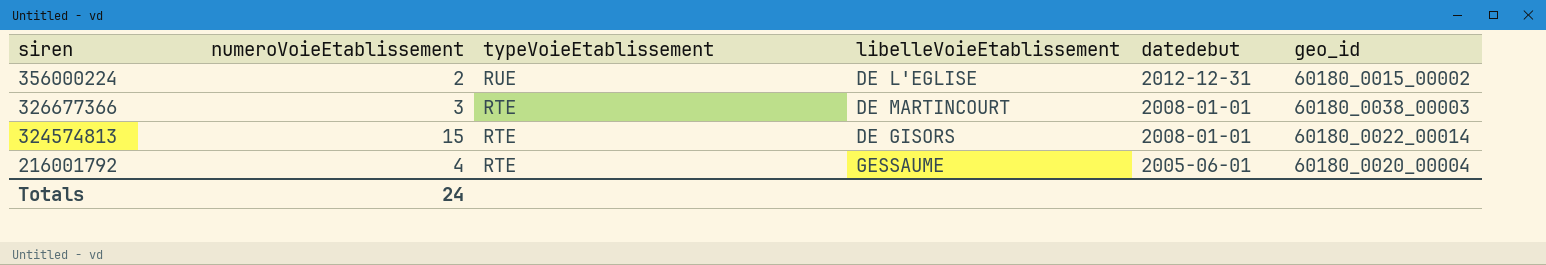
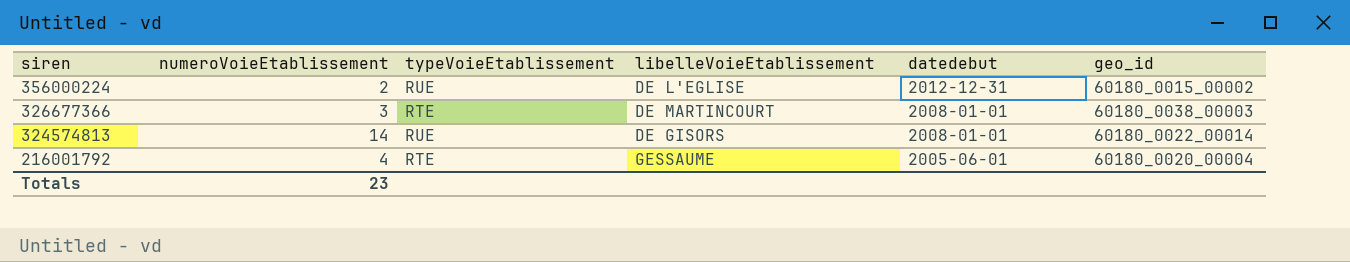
324574813 | numeroVoieEtablissement: 15 -> 14
324574813 | typeVoieEtablissement: RTE -> RUE
Totals | numeroVoieEtablissement: 24 -> 23

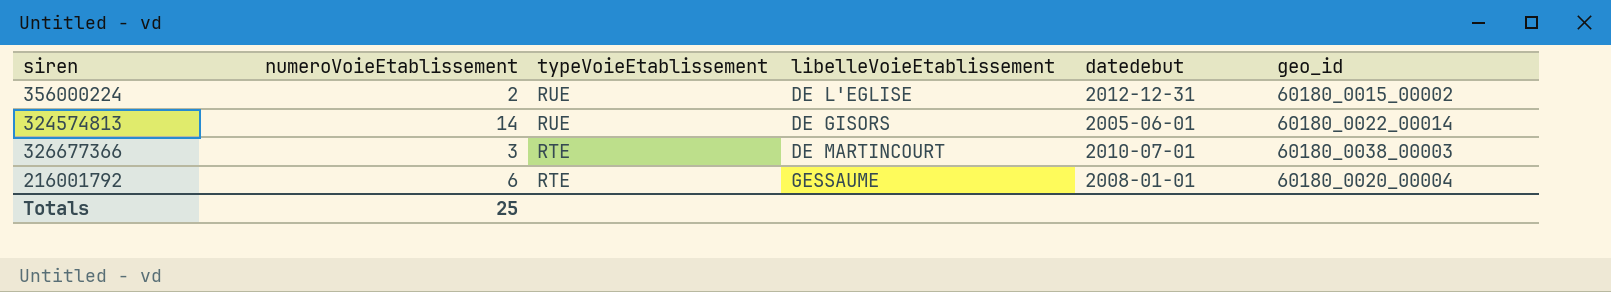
row order: siren descending -> typeVoieEtablissement descending
324574813 | datedebut: 2008-01-01 -> 2005-06-01
326677366 | datedebut: 2008-01-01 -> 2010-07-01
216001792 | numeroVoieEtablissement: 4 -> 6
216001792 | datedebut: 2005-06-01 -> 2008-01-01
Totals | numeroVoieEtablissement: 23 -> 25

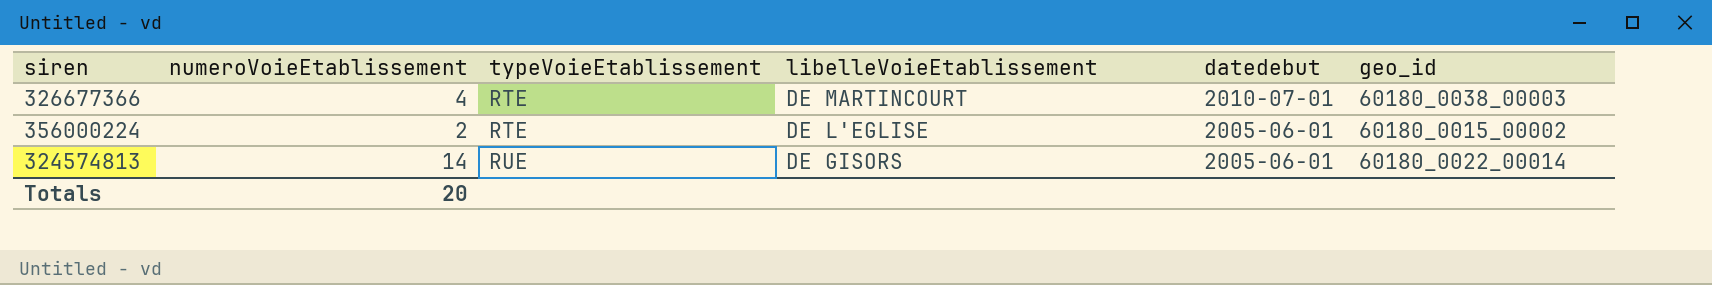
row order: typeVoieEtablissement descending -> typeVoieEtablissement ascending
row 216001792: 6 | RTE | GESSAUME | 2008-01-01 | 60180_0020_00004 -> none
326677366 | numeroVoieEtablissement: 3 -> 4
356000224 | typeVoieEtablissement: RUE -> RTE
356000224 | datedebut: 2012-12-31 -> 2005-06-01
Totals | numeroVoieEtablissement: 25 -> 20

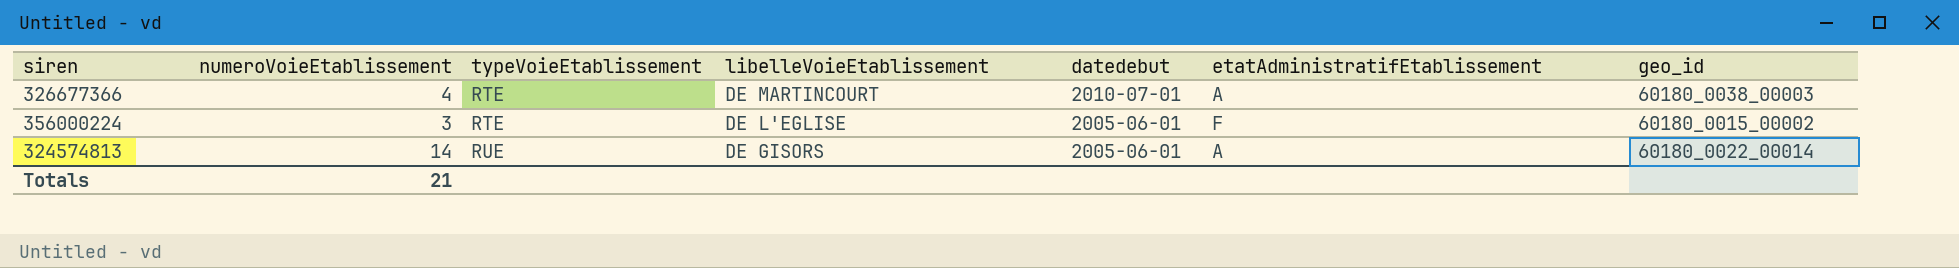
column etatAdministratifEtablissement | position: none -> 6
356000224 | numeroVoieEtablissement: 2 -> 3
Totals | numeroVoieEtablissement: 20 -> 21

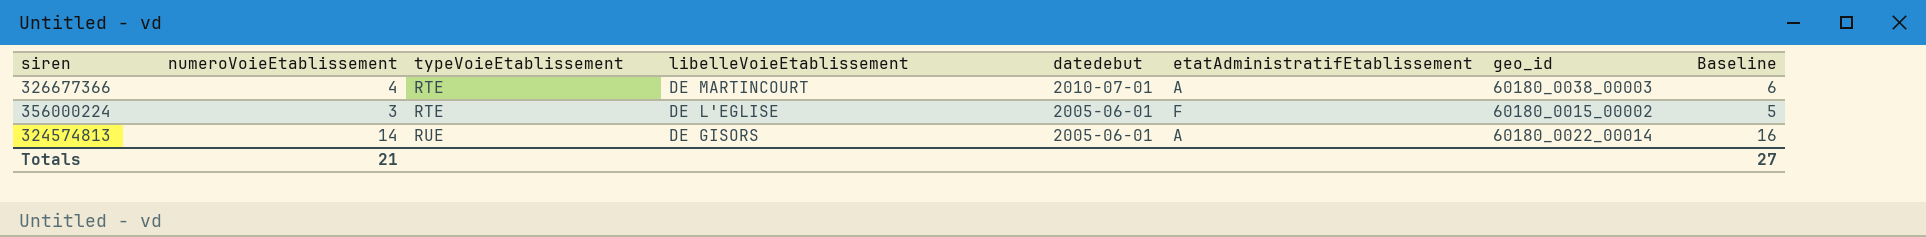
column Baseline | formula: none -> [numeroVoieEtablissement] + 2

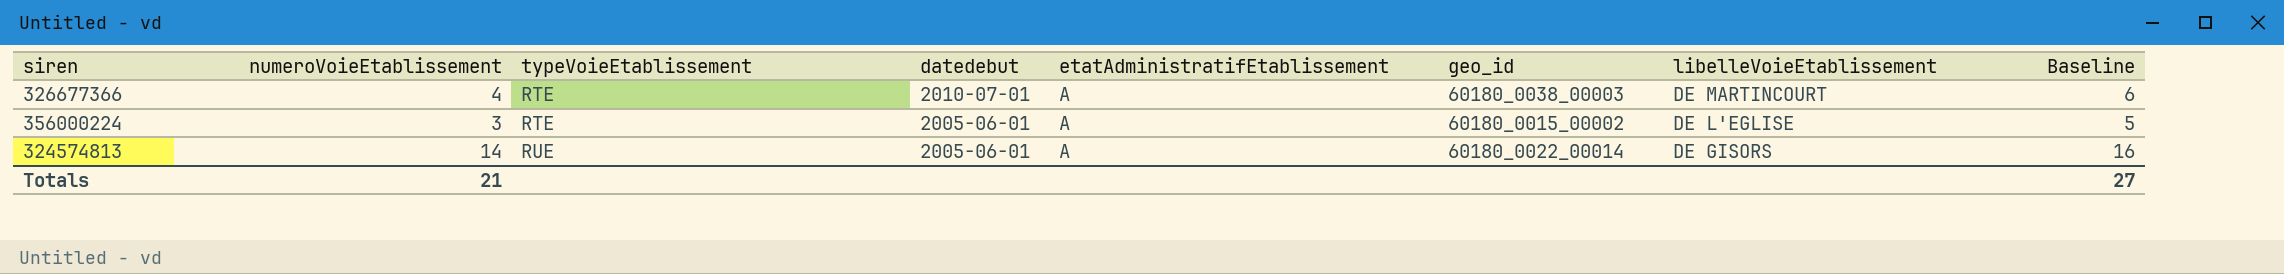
column libelleVoieEtablissement | position: 4 -> 7
356000224 | etatAdministratifEtablissement: F -> A

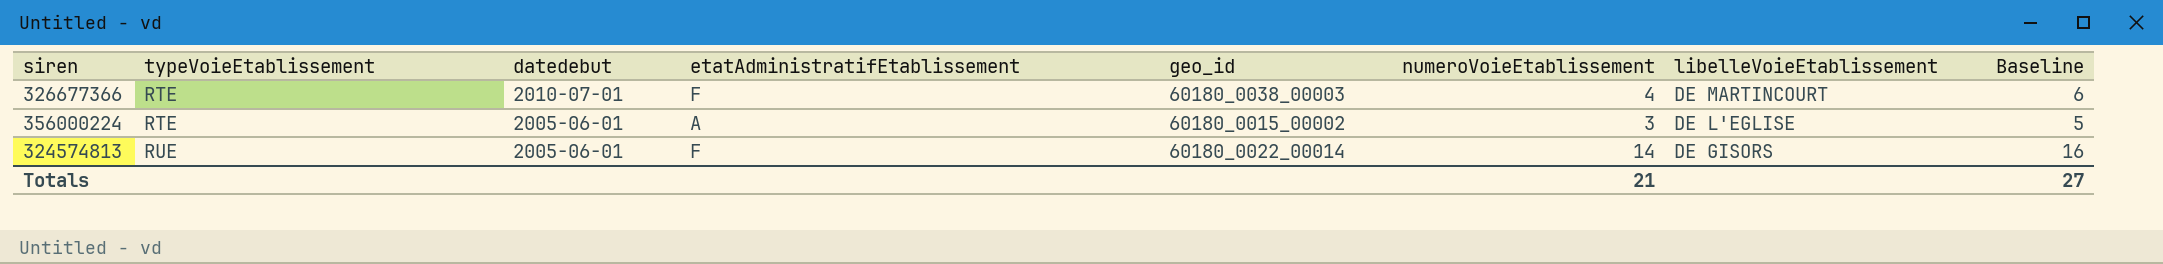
column numeroVoieEtablissement | position: 2 -> 6
326677366 | etatAdministratifEtablissement: A -> F
324574813 | etatAdministratifEtablissement: A -> F

